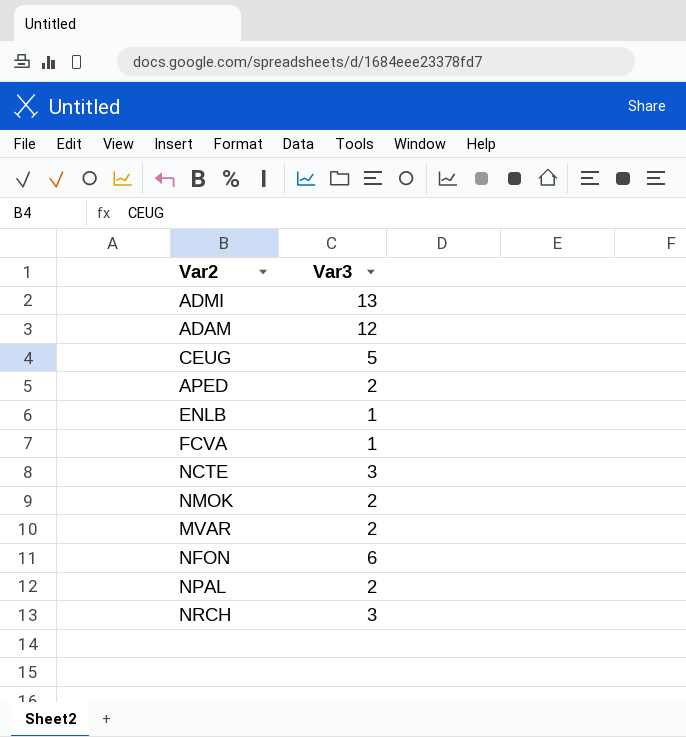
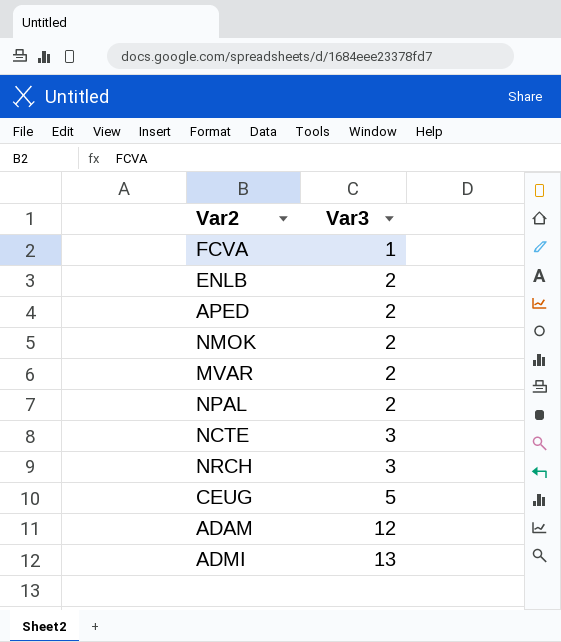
row order: none -> Var3 ascending
row NFON: 6 -> none
ENLB | Var3: 1 -> 2

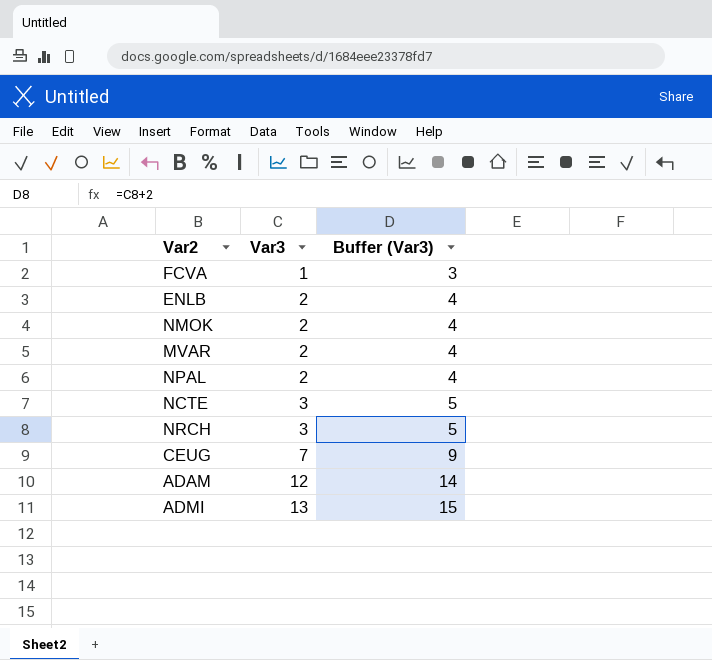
column Buffer (Var3) | formula: none -> [Var3] + 2
row APED: 2 -> none
CEUG | Var3: 5 -> 7

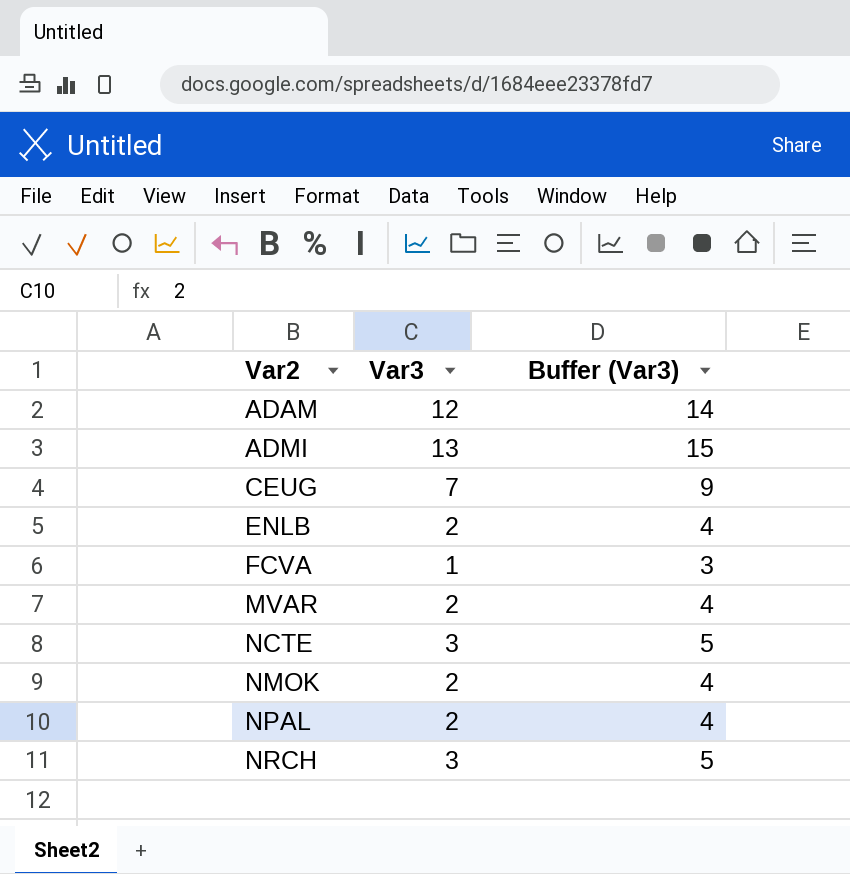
row order: Var3 ascending -> Var2 ascending

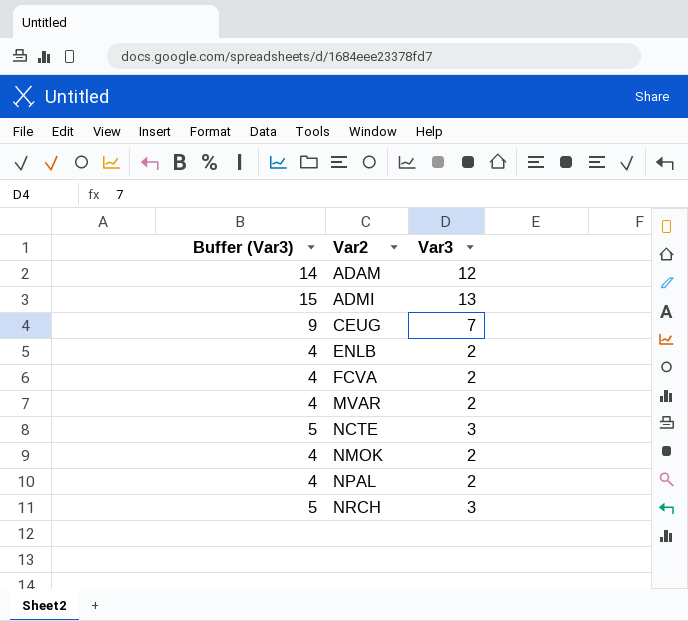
column Buffer (Var3) | position: 3 -> 1
FCVA | Buffer (Var3): 3 -> 4
FCVA | Var3: 1 -> 2

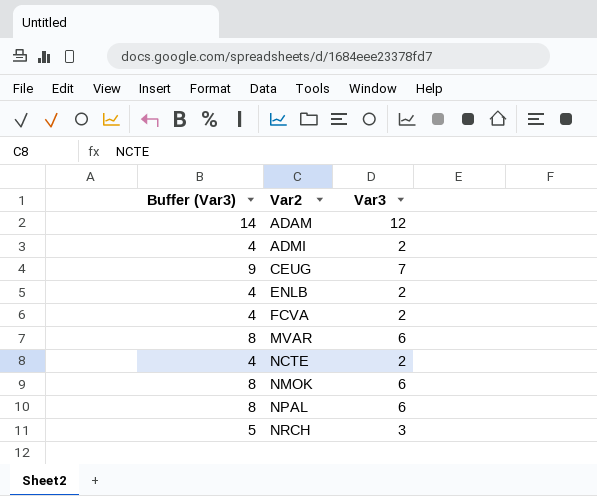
ADMI | Buffer (Var3): 15 -> 4
ADMI | Var3: 13 -> 2
MVAR | Buffer (Var3): 4 -> 8
MVAR | Var3: 2 -> 6
NCTE | Buffer (Var3): 5 -> 4
NCTE | Var3: 3 -> 2
NMOK | Buffer (Var3): 4 -> 8
NMOK | Var3: 2 -> 6
NPAL | Buffer (Var3): 4 -> 8
NPAL | Var3: 2 -> 6

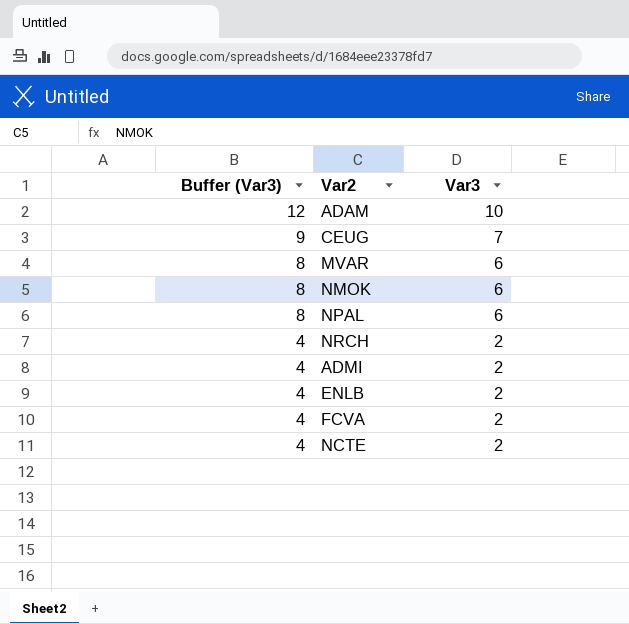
row order: Var2 ascending -> Buffer (Var3) descending
ADAM | Buffer (Var3): 14 -> 12
ADAM | Var3: 12 -> 10
NRCH | Buffer (Var3): 5 -> 4
NRCH | Var3: 3 -> 2

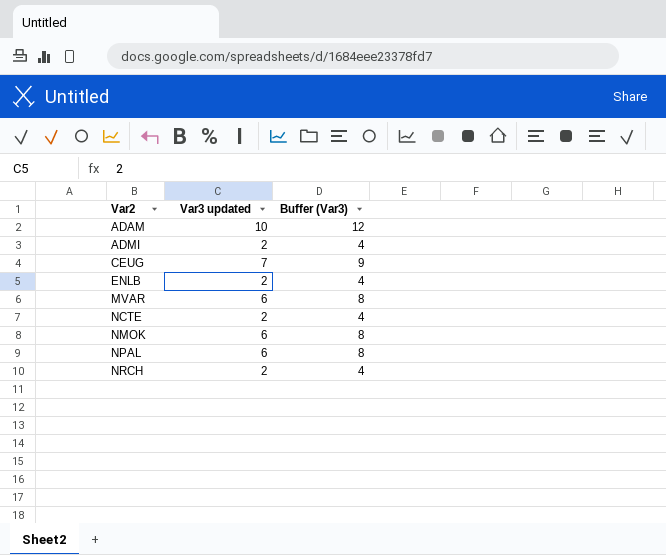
row order: Buffer (Var3) descending -> Var2 ascending
column name: Var3 -> Var3 updated
column Buffer (Var3) | position: 1 -> 3
row FCVA: 4 | 2 -> none

